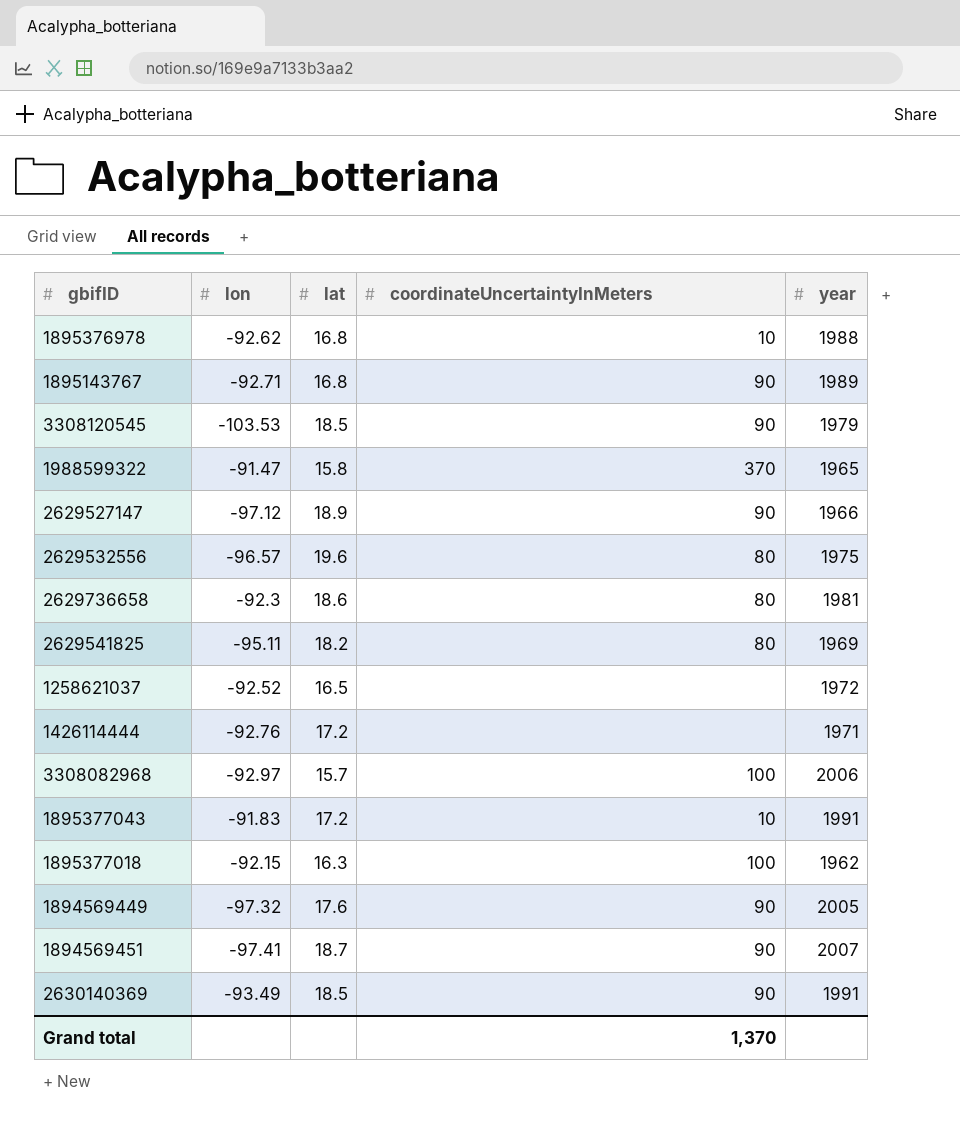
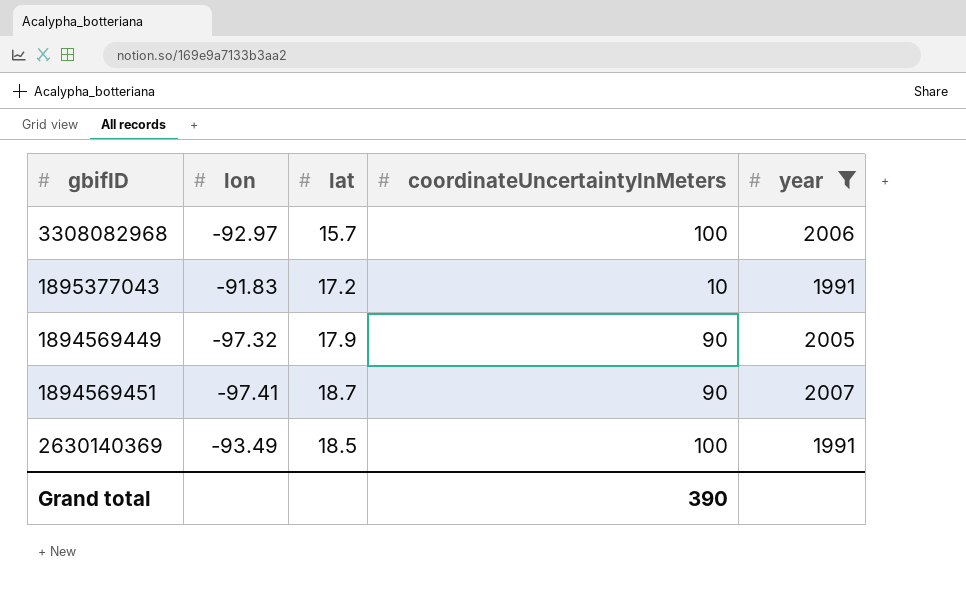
filter: none -> year >= 1991
1894569449 | lat: 17.6 -> 17.9
2630140369 | coordinateUncertaintyInMeters: 90 -> 100
Grand total | coordinateUncertaintyInMeters: 1,370 -> 390

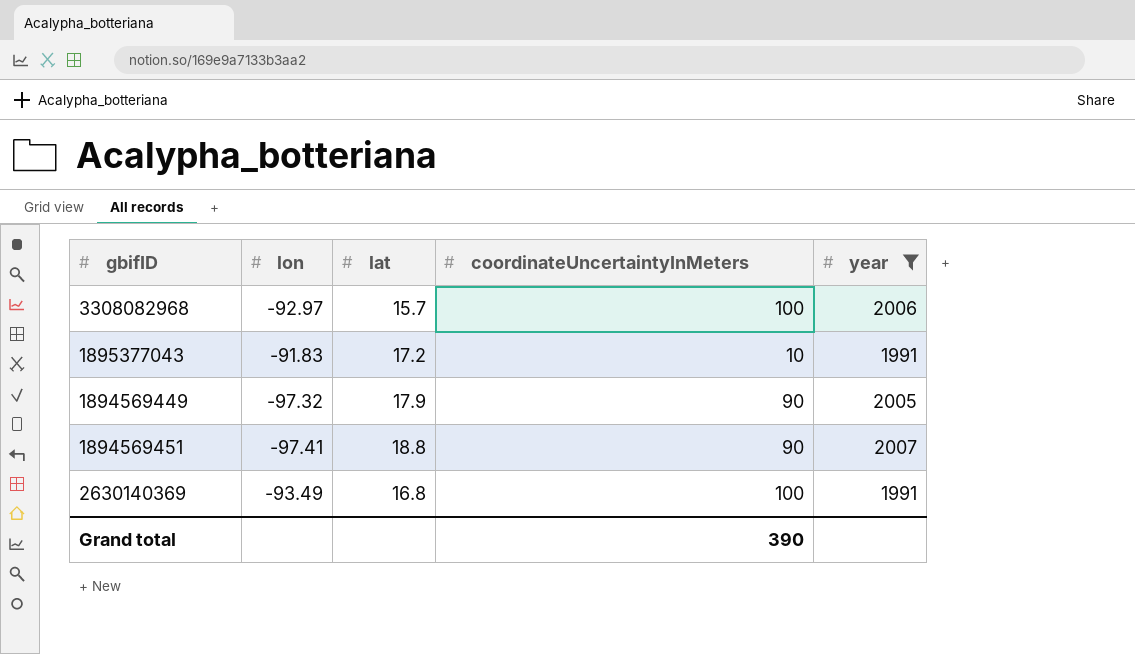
1894569451 | lat: 18.7 -> 18.8
2630140369 | lat: 18.5 -> 16.8

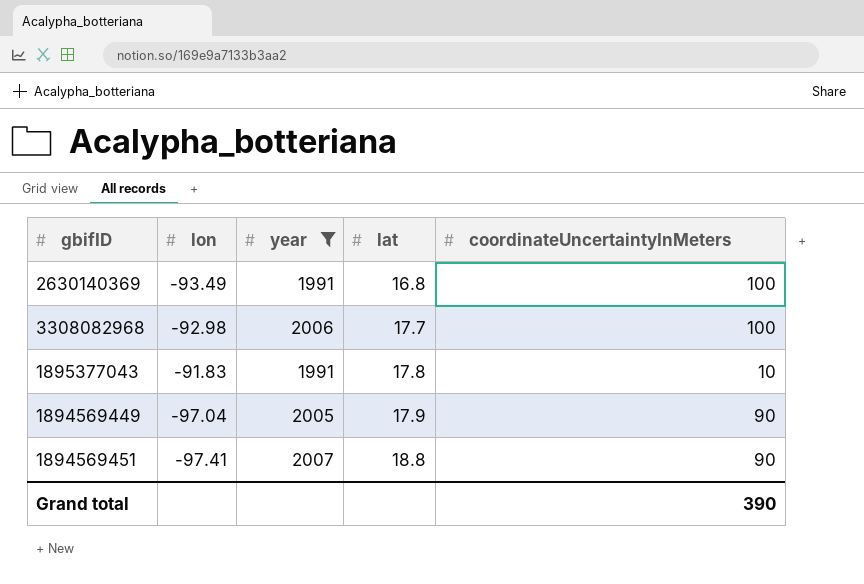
row order: none -> lat ascending
column year | position: 5 -> 3
3308082968 | lon: -92.97 -> -92.98
3308082968 | lat: 15.7 -> 17.7
1895377043 | lat: 17.2 -> 17.8
1894569449 | lon: -97.32 -> -97.04

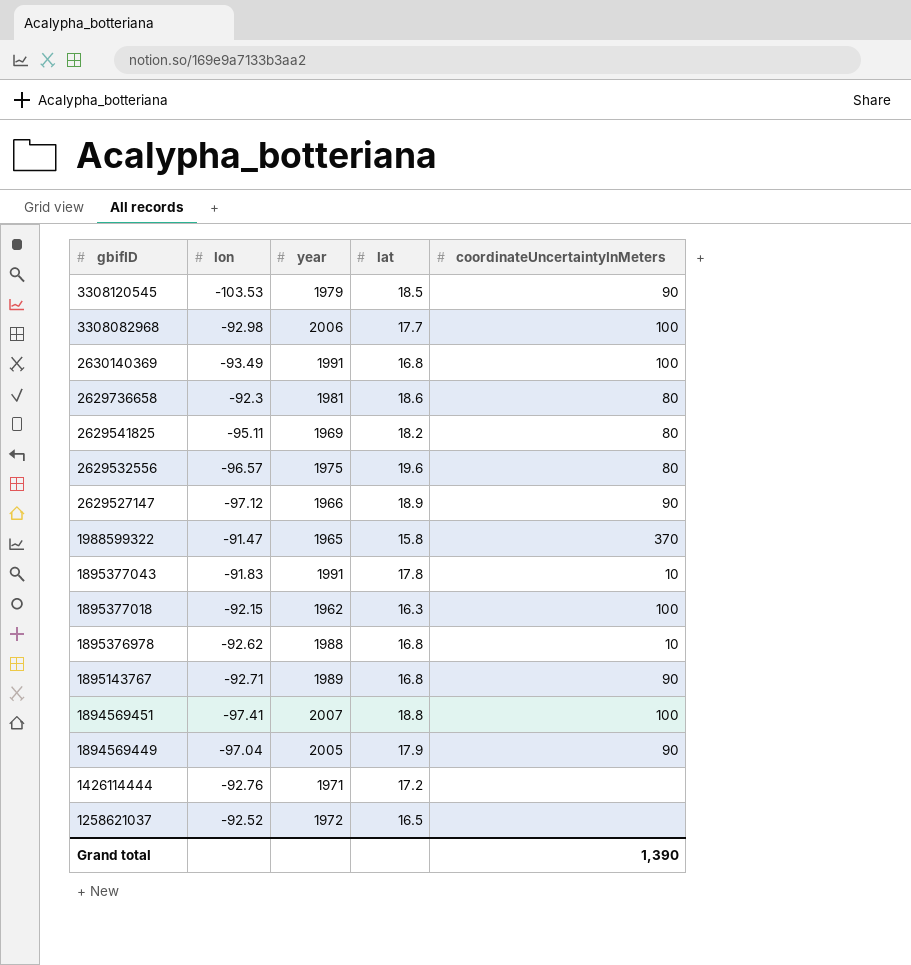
filter: year >= 1991 -> none
row order: lat ascending -> gbifID descending
1894569451 | coordinateUncertaintyInMeters: 90 -> 100
Grand total | coordinateUncertaintyInMeters: 390 -> 1,390

